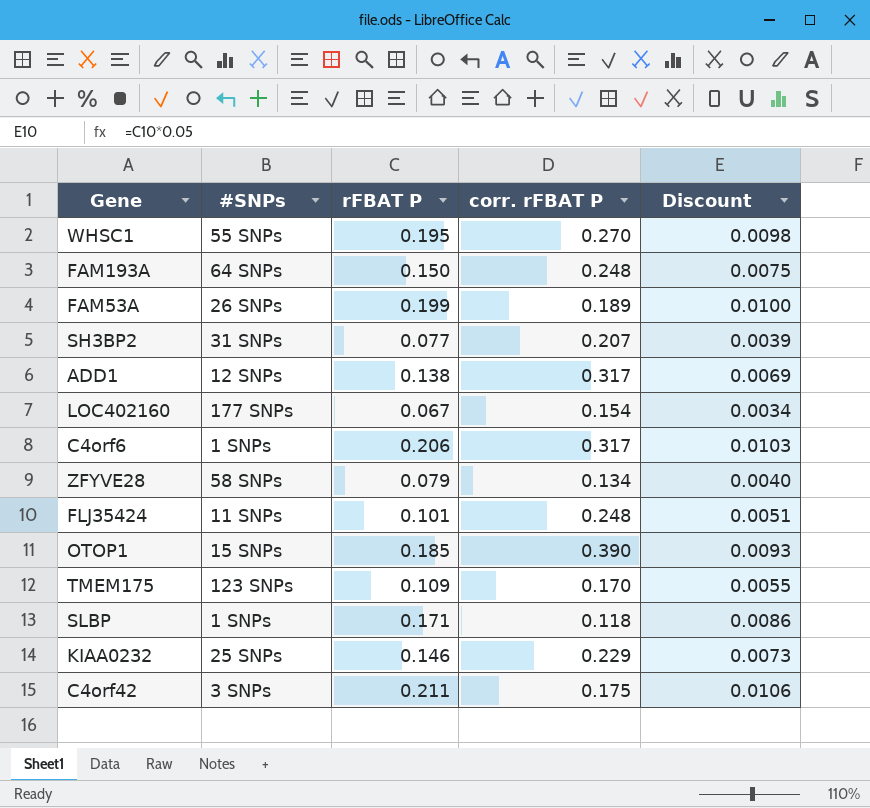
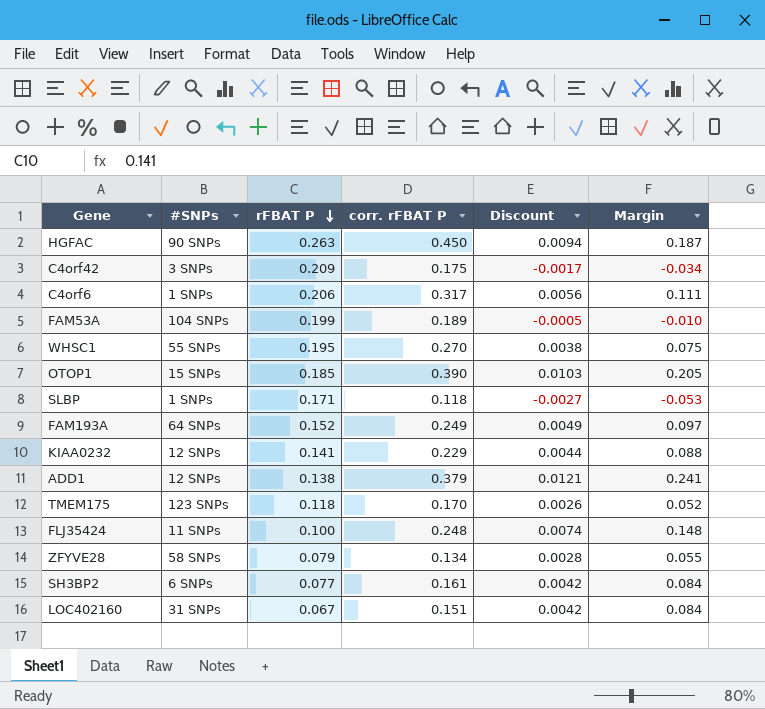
row order: none -> rFBAT P descending
column Discount | formula: [rFBAT P] * 0.05 -> [Margin] * 0.05
column Margin | formula: none -> [corr. rFBAT P] - [rFBAT P]
row HGFAC: none -> 90 SNPs | 0.263 | 0.450 | 0.0094 | 0.187
C4orf42 | rFBAT P: 0.211 -> 0.209
FAM53A | #SNPs: 26 SNPs -> 104 SNPs
FAM193A | rFBAT P: 0.150 -> 0.152
FAM193A | corr. rFBAT P: 0.248 -> 0.249
KIAA0232 | #SNPs: 25 SNPs -> 12 SNPs
KIAA0232 | rFBAT P: 0.146 -> 0.141
ADD1 | corr. rFBAT P: 0.317 -> 0.379
TMEM175 | rFBAT P: 0.109 -> 0.118
FLJ35424 | rFBAT P: 0.101 -> 0.100
SH3BP2 | #SNPs: 31 SNPs -> 6 SNPs
SH3BP2 | corr. rFBAT P: 0.207 -> 0.161
LOC402160 | #SNPs: 177 SNPs -> 31 SNPs
LOC402160 | corr. rFBAT P: 0.154 -> 0.151

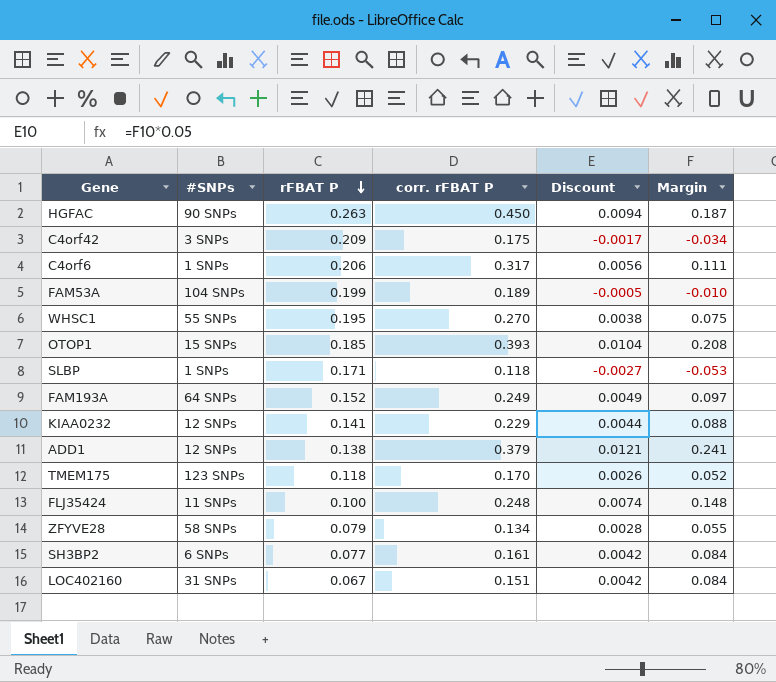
OTOP1 | corr. rFBAT P: 0.390 -> 0.393
OTOP1 | Discount: 0.0103 -> 0.0104
OTOP1 | Margin: 0.205 -> 0.208

